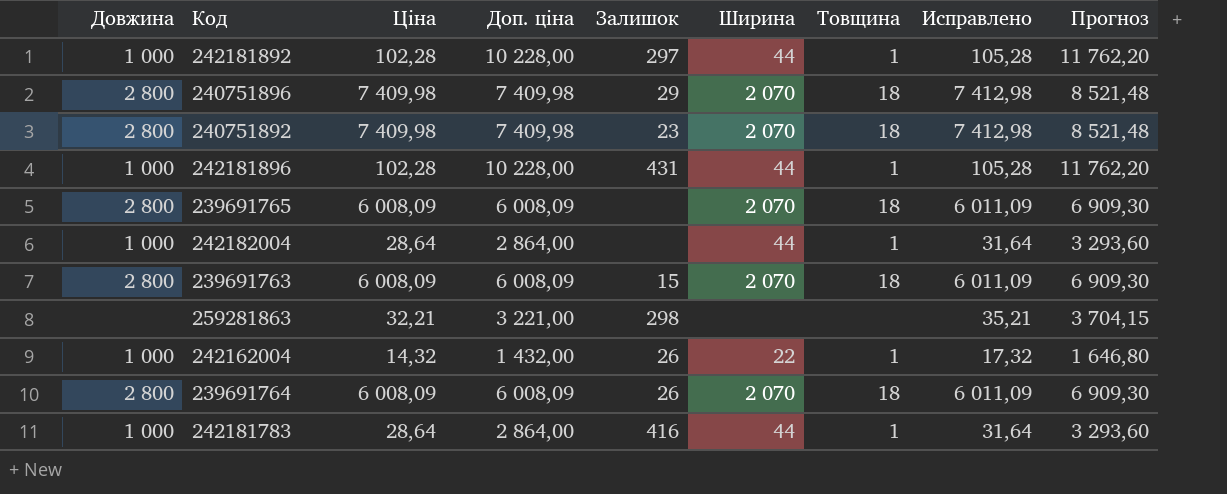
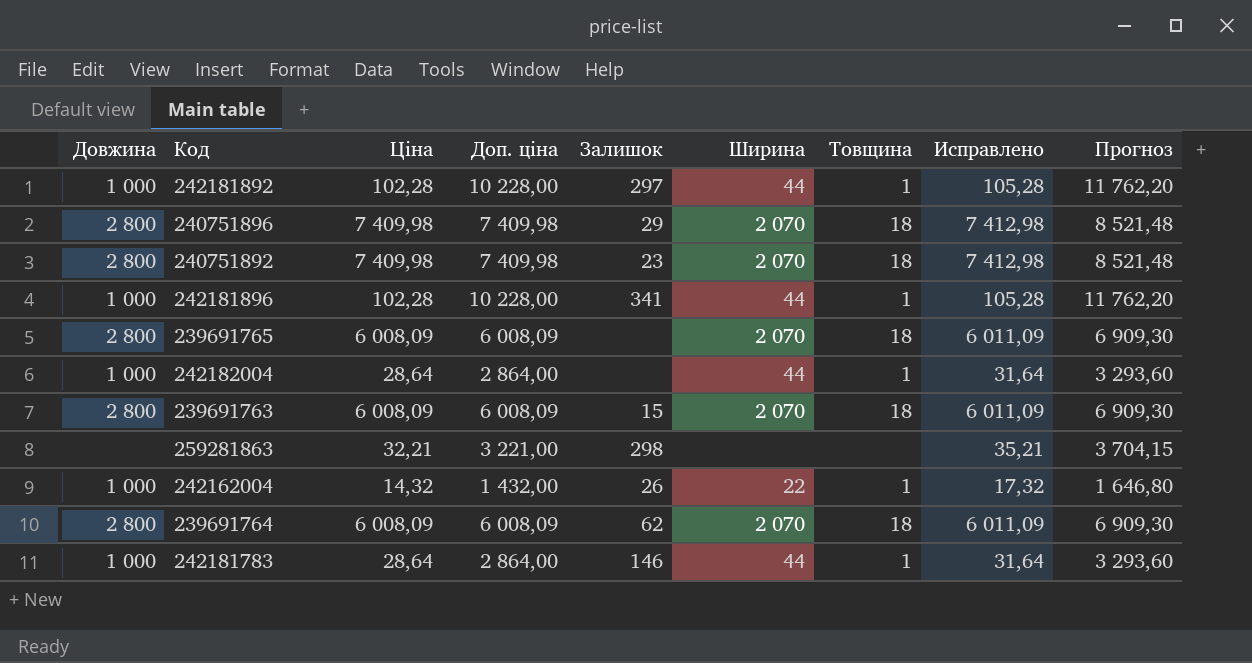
242181896 | Залишок: 431 -> 341
239691764 | Залишок: 26 -> 62
242181783 | Залишок: 416 -> 146

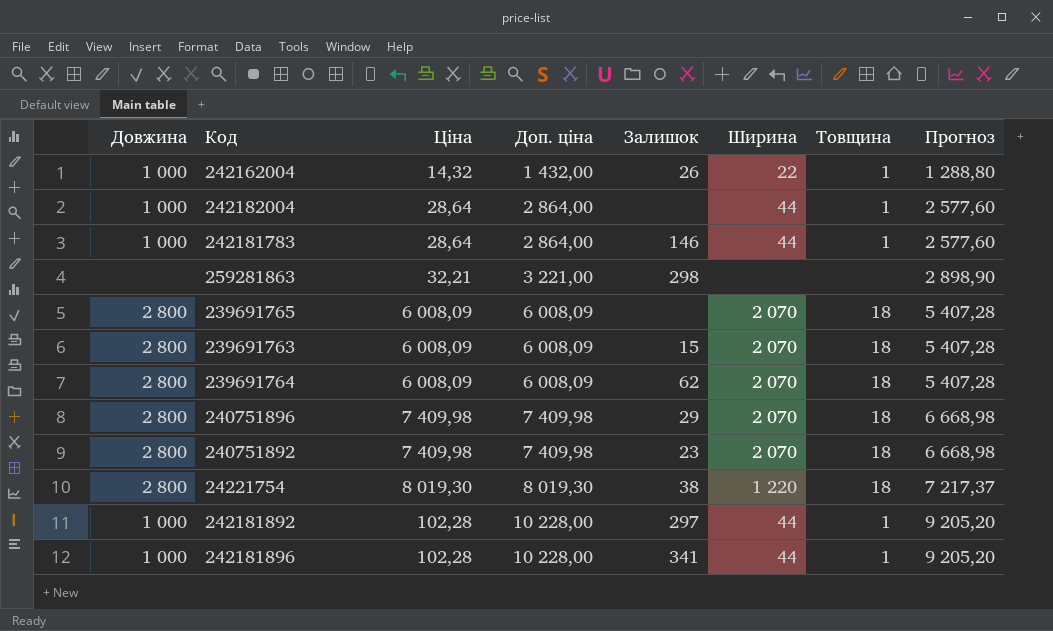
row order: none -> Доп. ціна ascending
column Исправлено | formula: [Ціна] + 3 -> none
column Прогноз | formula: [Доп. ціна] * 1,15 -> [Доп. ціна] * 0,9
row 24221754: none -> 2 800 | 8 019,30 | 8 019,30 | 38 | 1 220 | 18 | 7 217,37

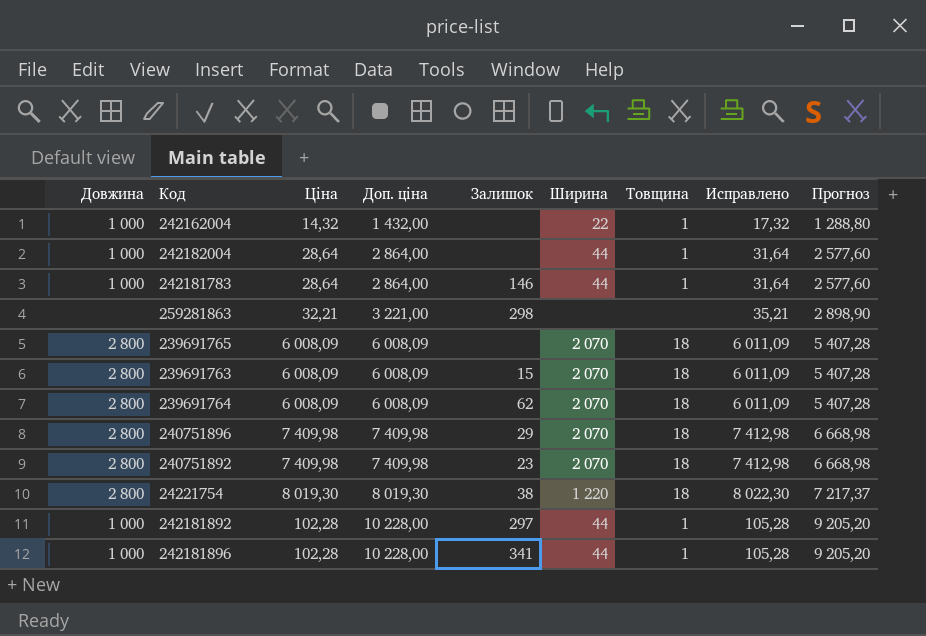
column Исправлено | formula: none -> [Ціна] + 3
242162004 | Залишок: 26 -> none

